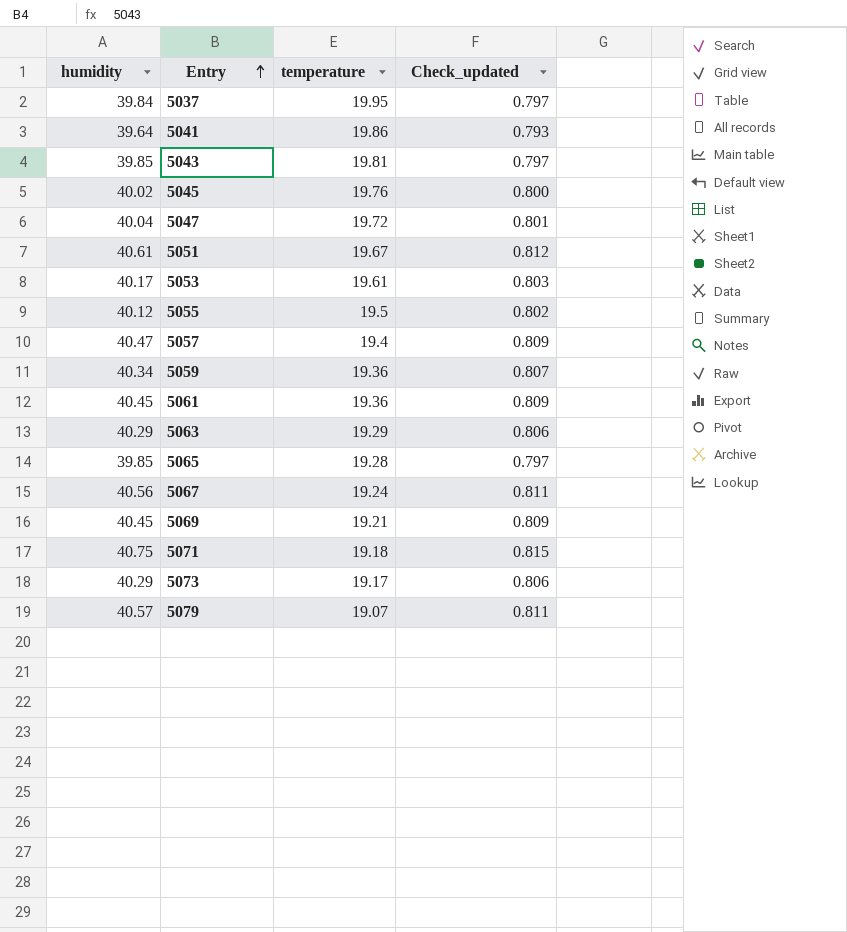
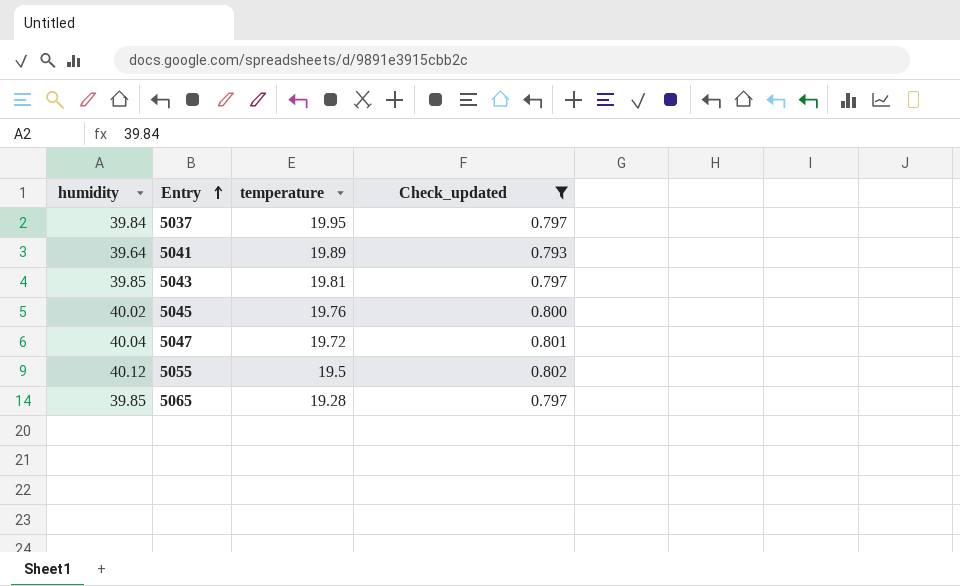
filter: none -> Check_updated <= 0.802
5041 | temperature: 19.86 -> 19.89

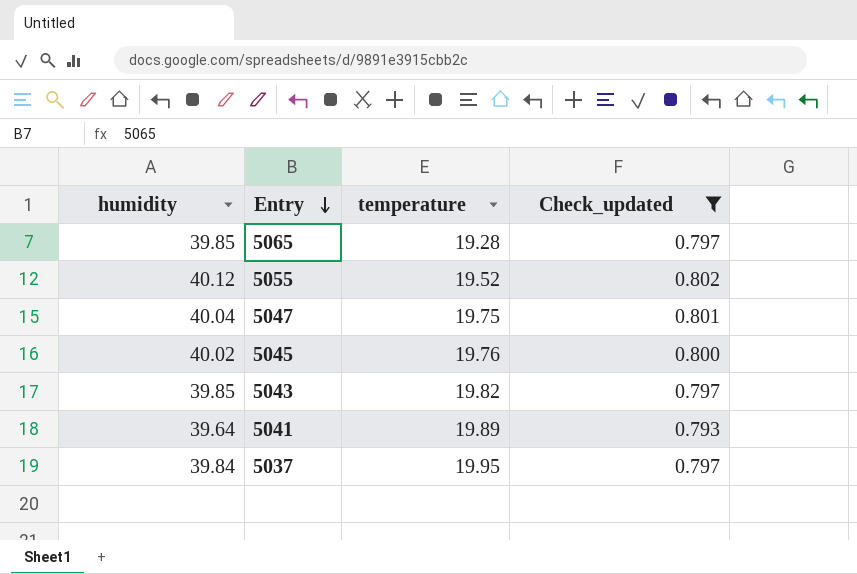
row order: Entry ascending -> Entry descending
5055 | temperature: 19.5 -> 19.52
5047 | temperature: 19.72 -> 19.75
5043 | temperature: 19.81 -> 19.82

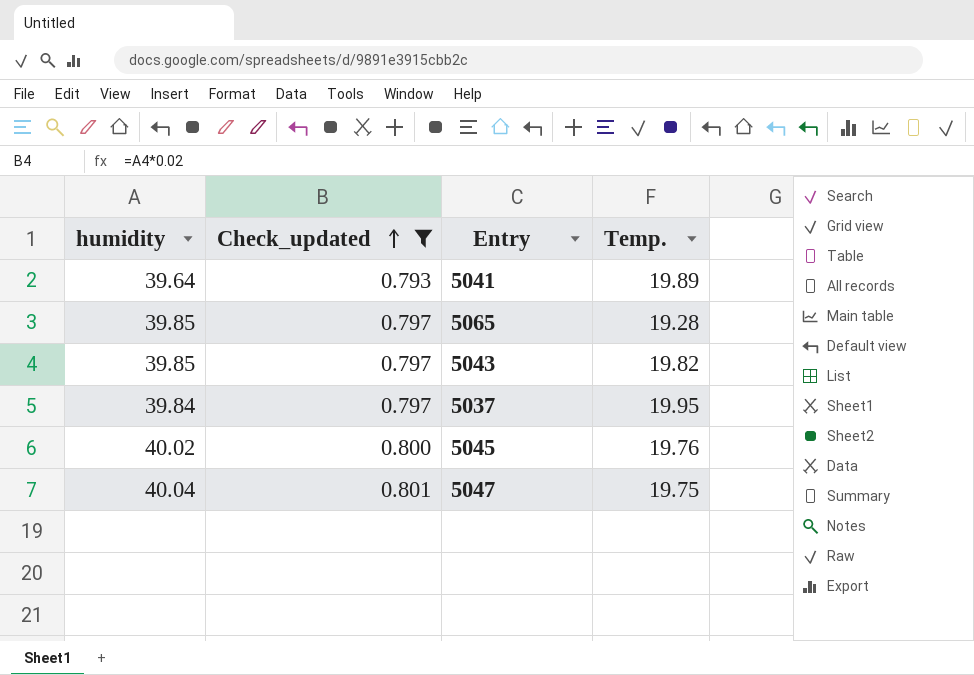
row order: Entry descending -> Check_updated ascending
column Check_updated | position: 4 -> 2
column name: temperature -> Temp.
row 5055: 40.12 | 19.52 | 0.802 -> none

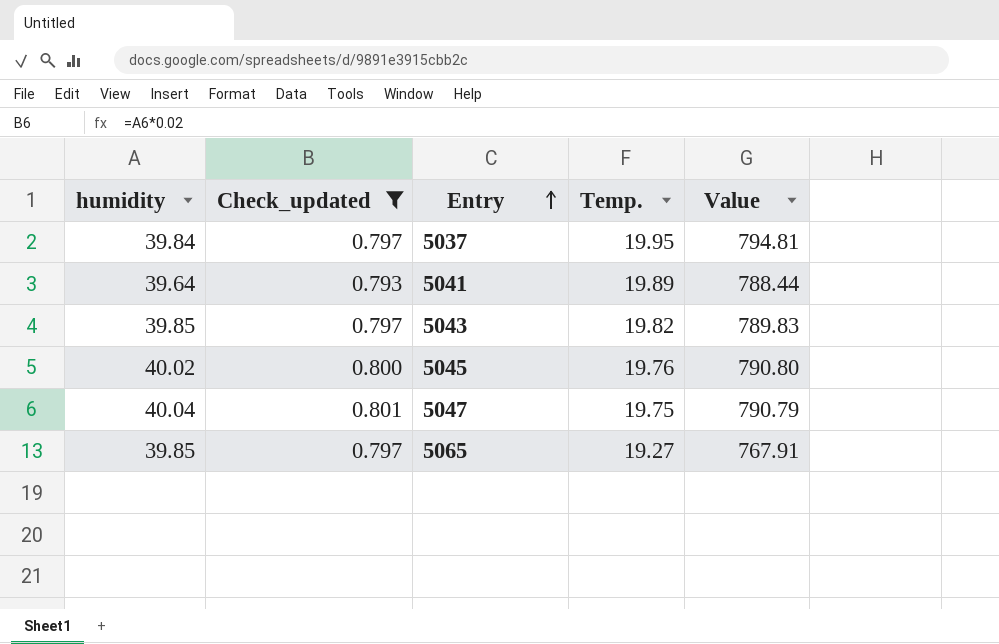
row order: Check_updated ascending -> Entry ascending
column Value | formula: none -> [humidity] * [Temp.]
5065 | Temp.: 19.28 -> 19.27

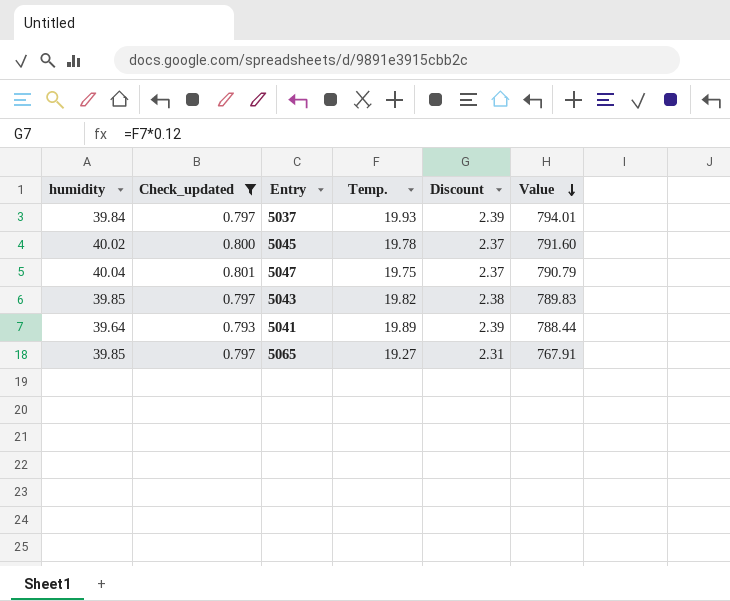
row order: Entry ascending -> Value descending
column Discount | formula: none -> [Temp.] * 0.12
5037 | Temp.: 19.95 -> 19.93
5037 | Value: 794.81 -> 794.01
5045 | Temp.: 19.76 -> 19.78
5045 | Value: 790.80 -> 791.60

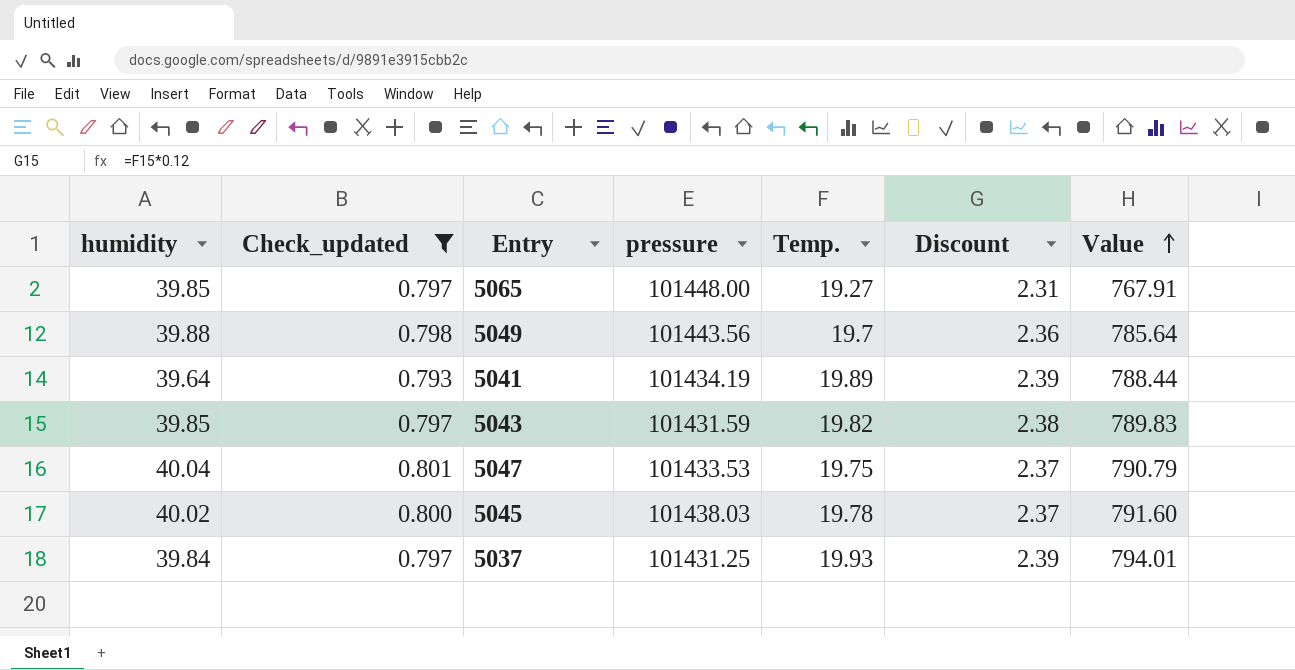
row order: Value descending -> Value ascending
column pressure | position: none -> 4
row 5049: none -> 39.88 | 0.798 | 101443.56 | 19.7 | 2.36 | 785.64

